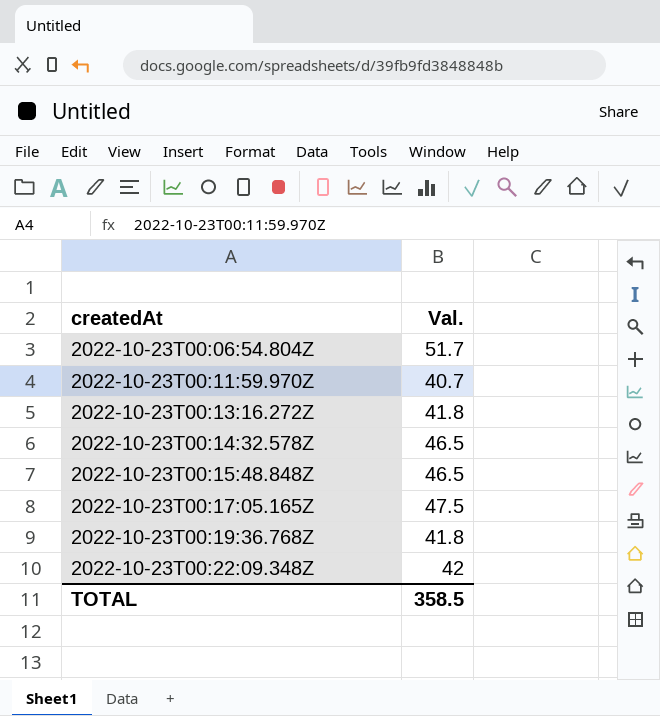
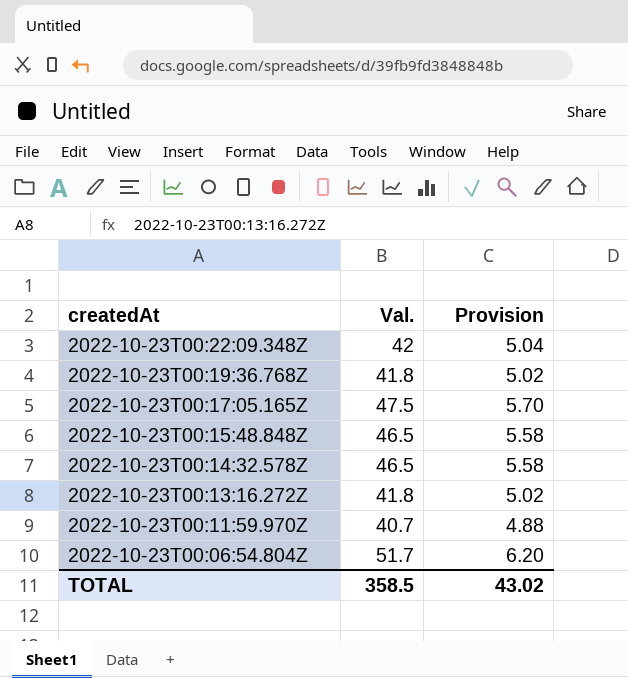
row order: createdAt ascending -> createdAt descending
column Provision | formula: none -> [Val.] * 0.12

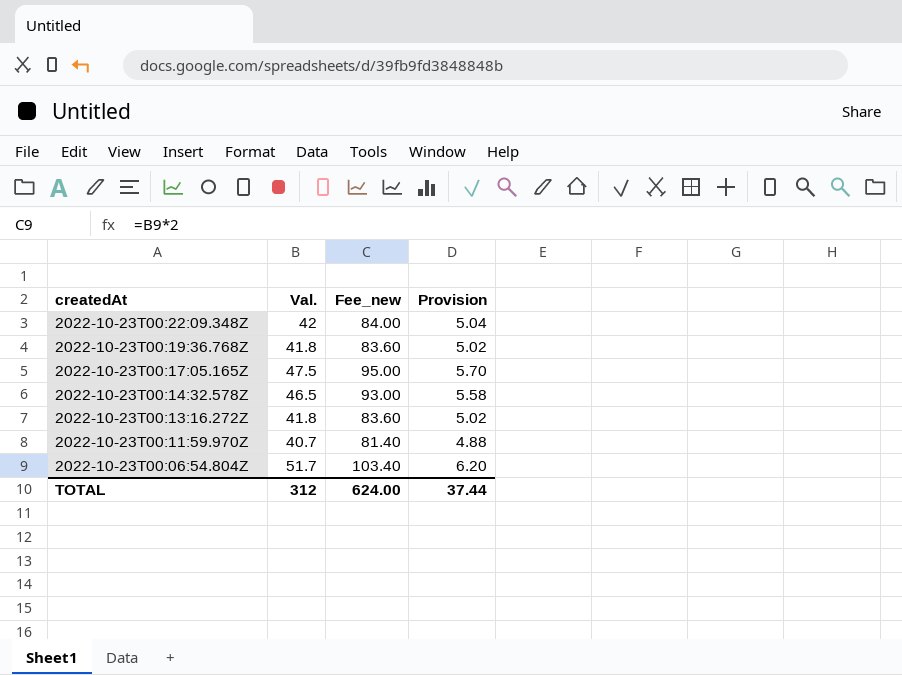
column Fee_new | formula: none -> [Val.] * 2
row 2022-10-23T00:15:48.848Z: 46.5 | 5.58 -> none
TOTAL | Val.: 358.5 -> 312
TOTAL | Provision: 43.02 -> 37.44

